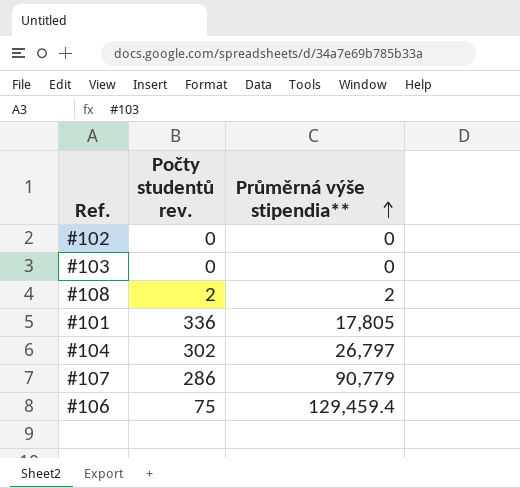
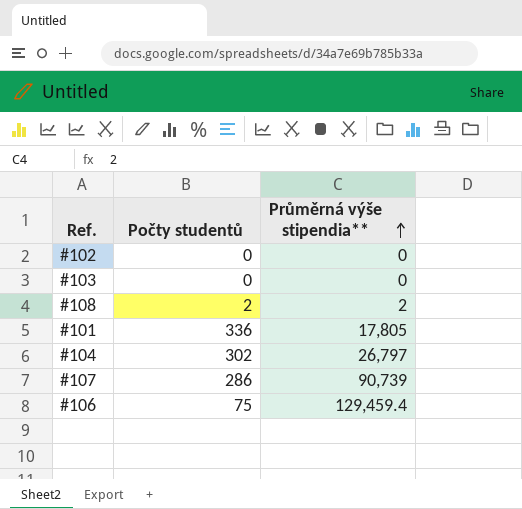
column name: Počty studentů rev. -> Počty studentů
#107 | Průměrná výše stipendia**: 90,779 -> 90,739

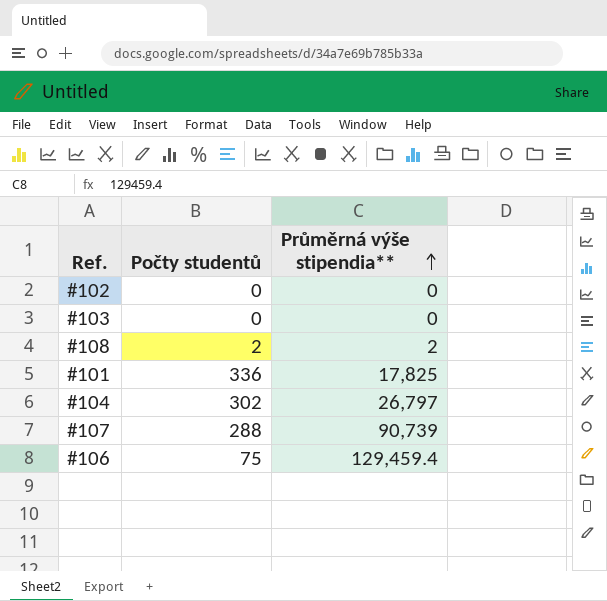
#101 | Průměrná výše stipendia**: 17,805 -> 17,825
#107 | Počty studentů: 286 -> 288

